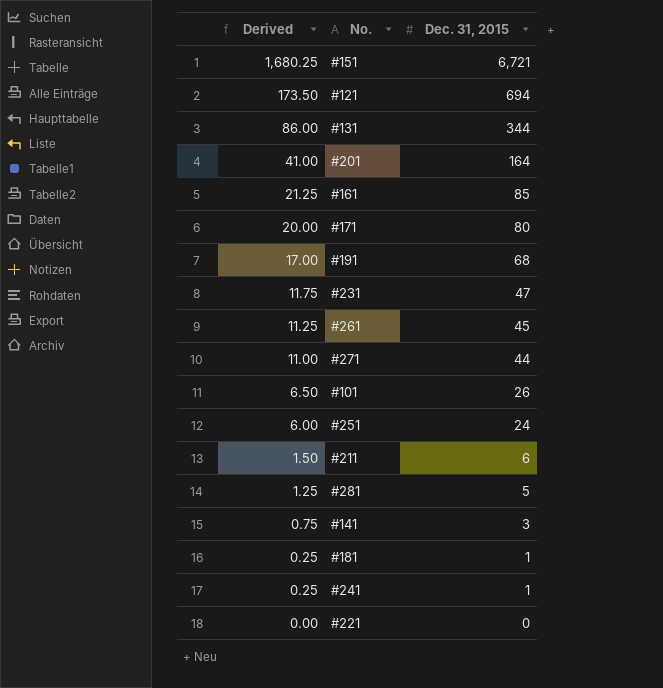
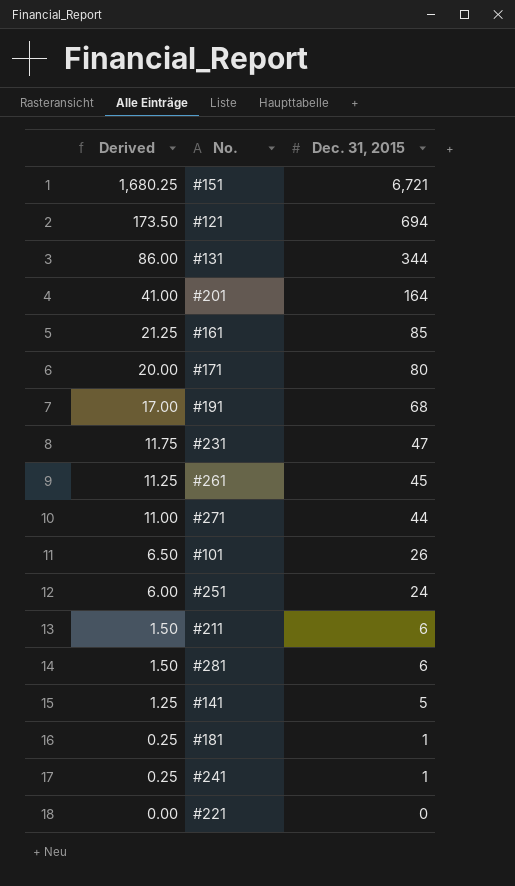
#281 | Derived: 1.25 -> 1.50
#281 | Dec. 31, 2015: 5 -> 6
#141 | Derived: 0.75 -> 1.25
#141 | Dec. 31, 2015: 3 -> 5

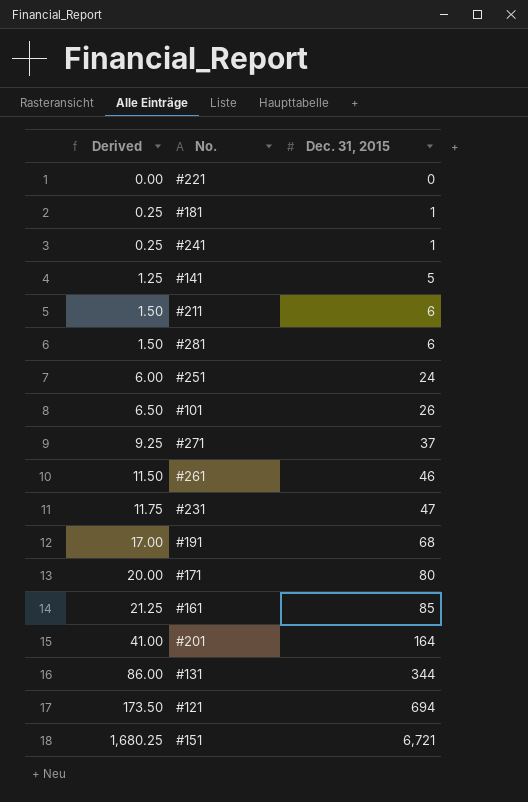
row order: Derived descending -> Derived ascending
#271 | Derived: 11.00 -> 9.25
#271 | Dec. 31, 2015: 44 -> 37
#261 | Derived: 11.25 -> 11.50
#261 | Dec. 31, 2015: 45 -> 46

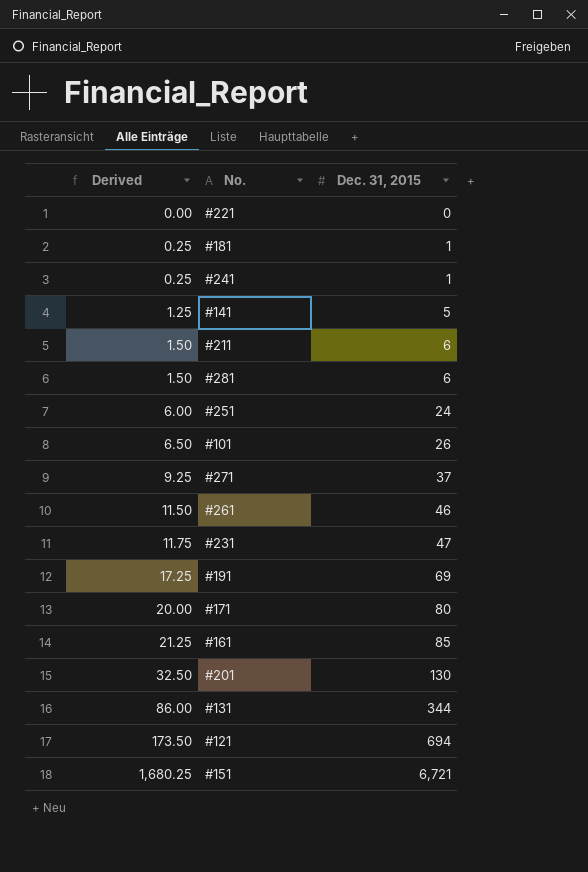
#191 | Derived: 17.00 -> 17.25
#191 | Dec. 31, 2015: 68 -> 69
#201 | Derived: 41.00 -> 32.50
#201 | Dec. 31, 2015: 164 -> 130

